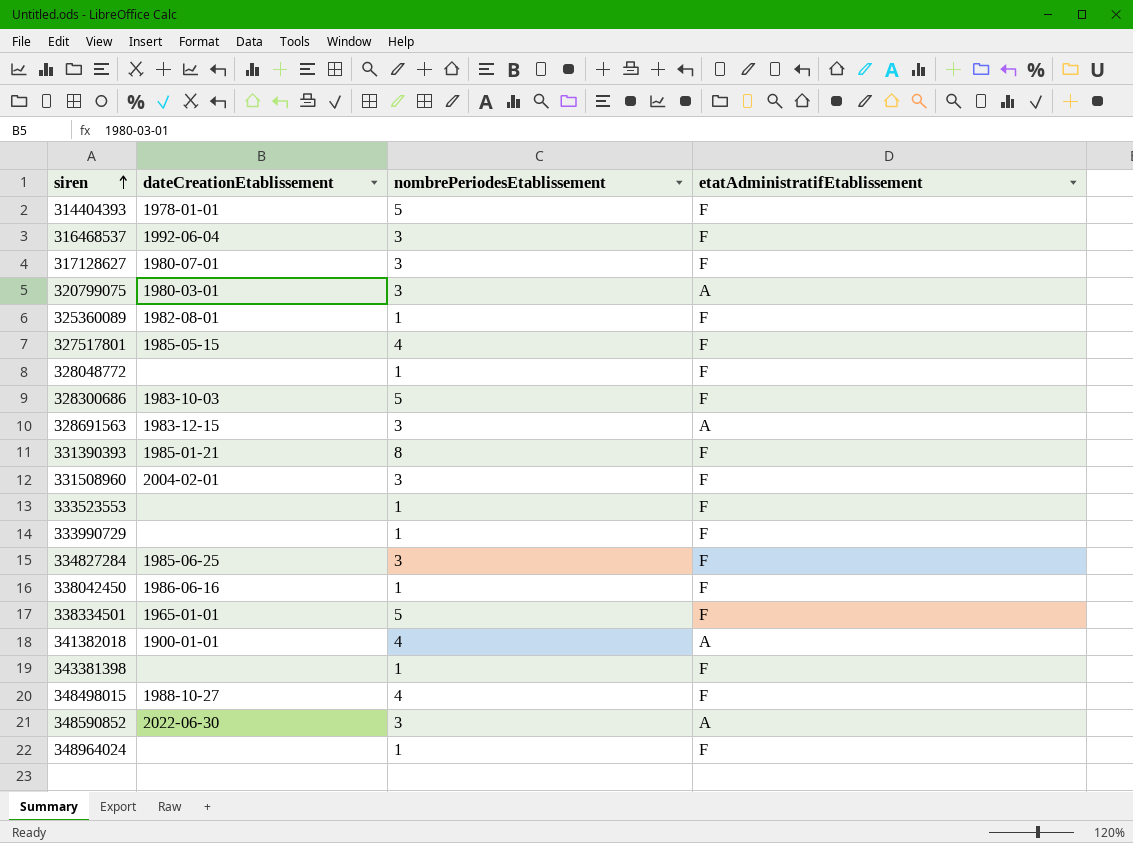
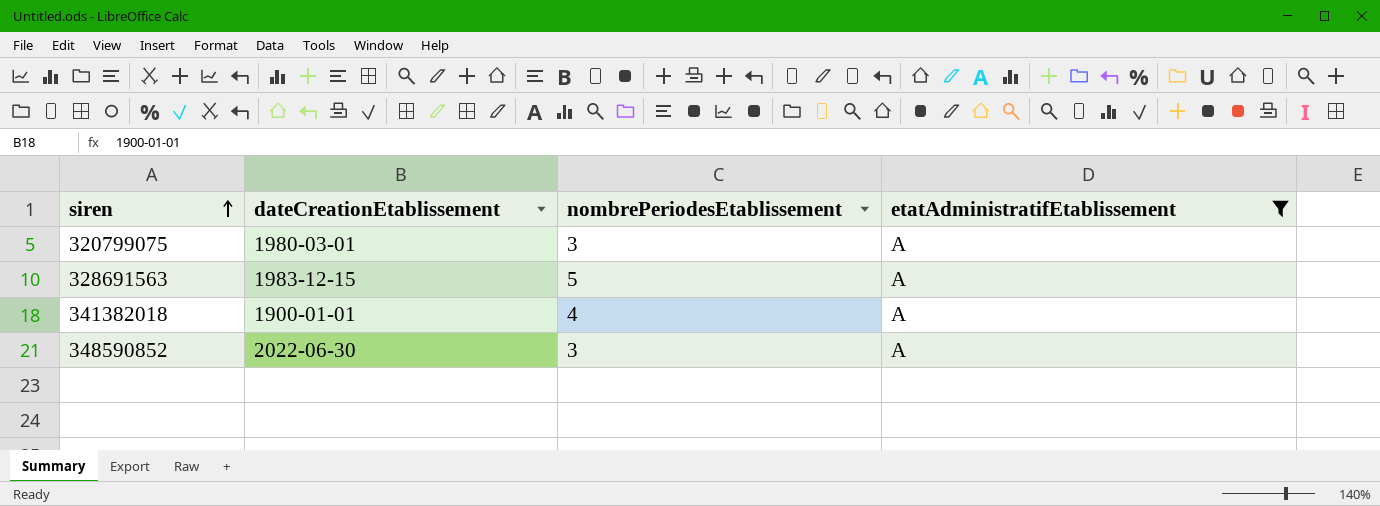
filter: none -> etatAdministratifEtablissement = A
328691563 | nombrePeriodesEtablissement: 3 -> 5

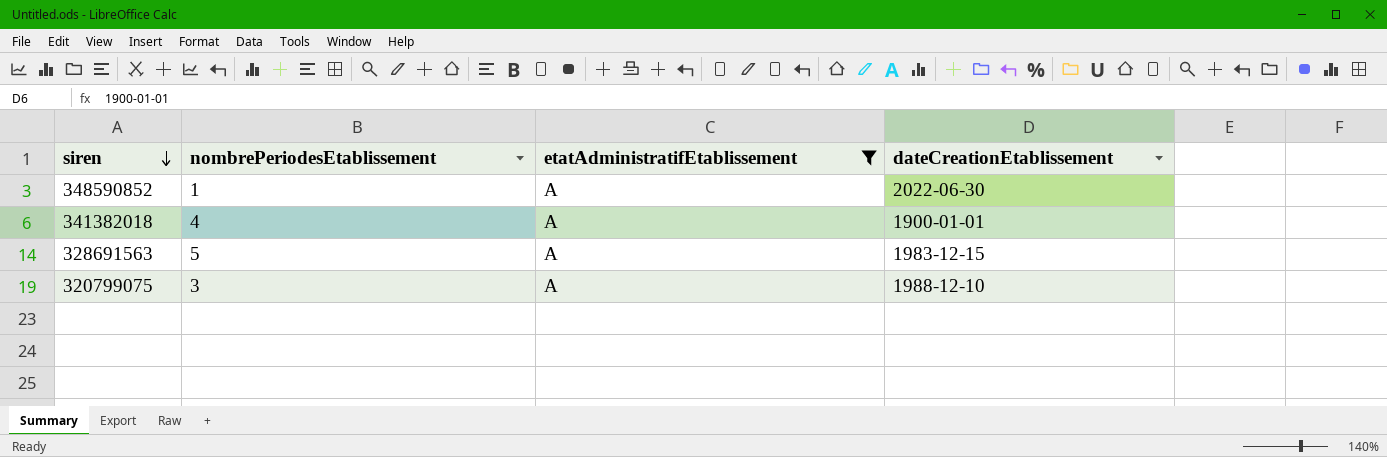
row order: siren ascending -> siren descending
column dateCreationEtablissement | position: 2 -> 4
348590852 | nombrePeriodesEtablissement: 3 -> 1
320799075 | dateCreationEtablissement: 1980-03-01 -> 1988-12-10

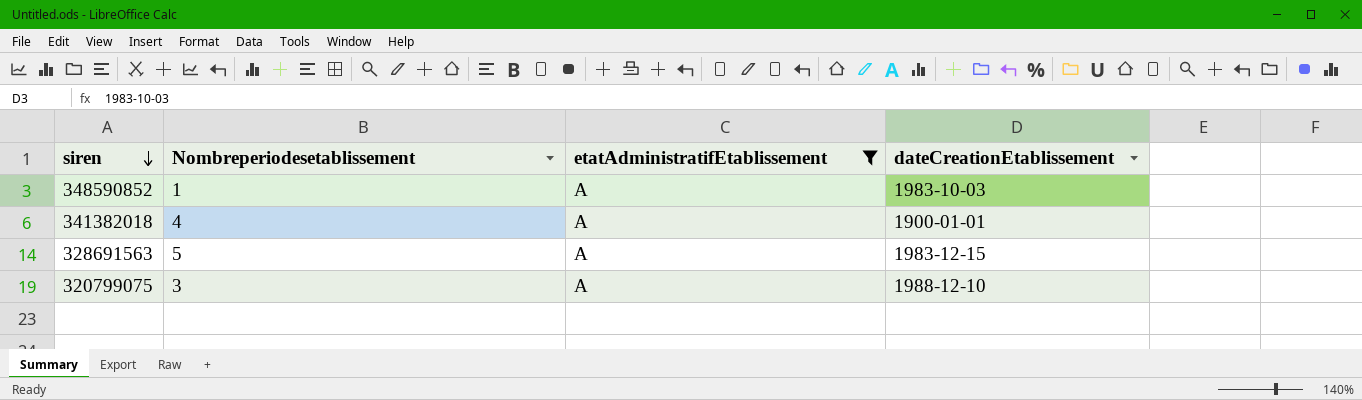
column name: nombrePeriodesEtablissement -> Nombreperiodesetablissement
348590852 | dateCreationEtablissement: 2022-06-30 -> 1983-10-03

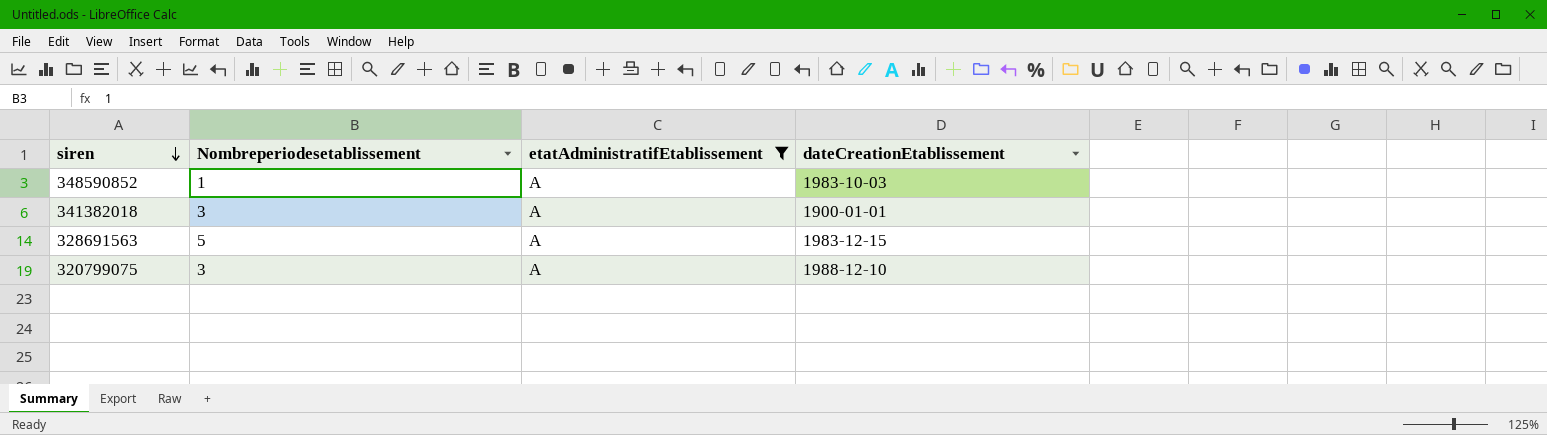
341382018 | Nombreperiodesetablissement: 4 -> 3

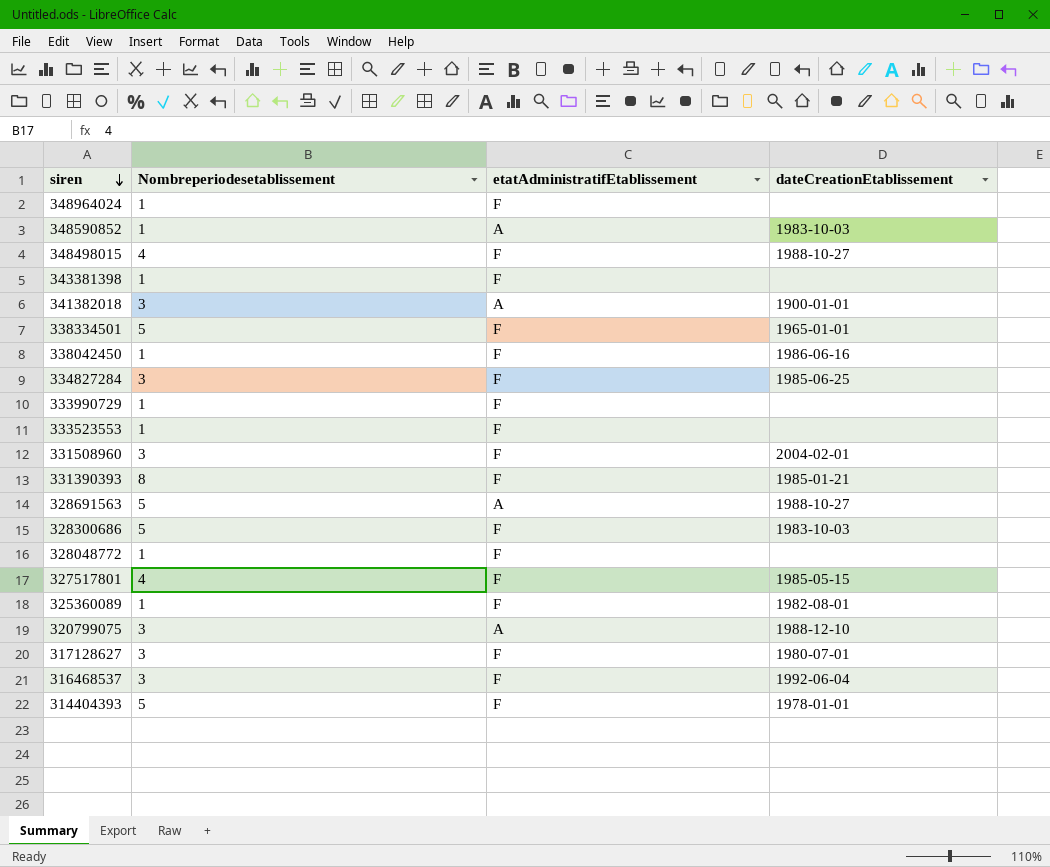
filter: etatAdministratifEtablissement = A -> none
328691563 | dateCreationEtablissement: 1983-12-15 -> 1988-10-27

